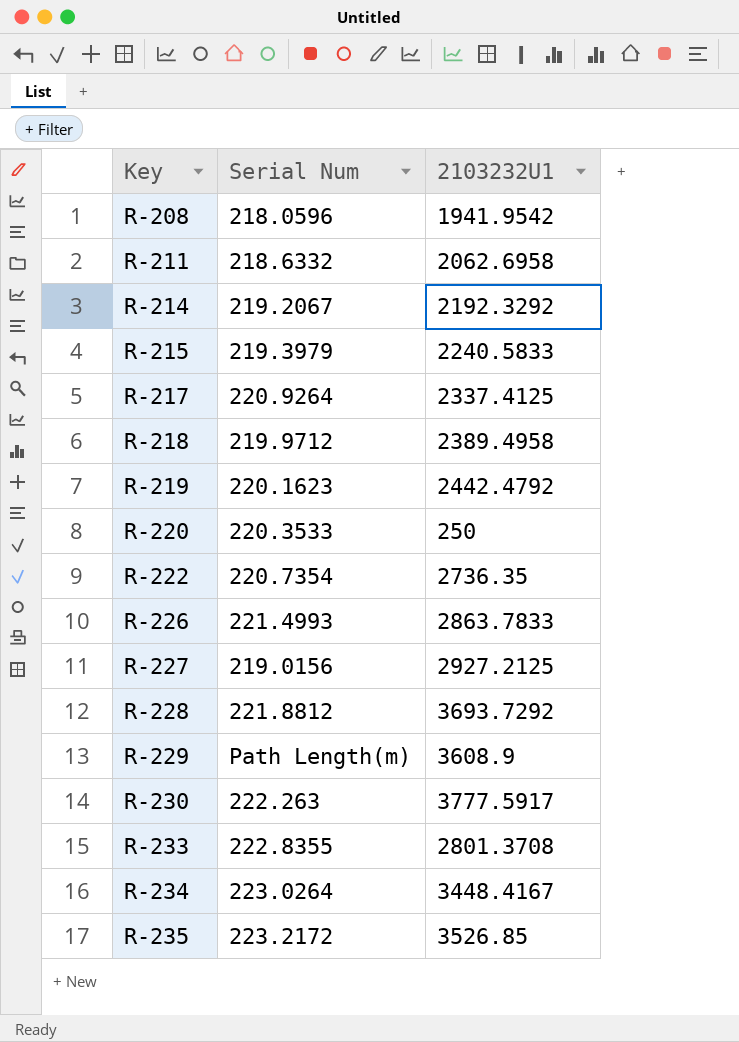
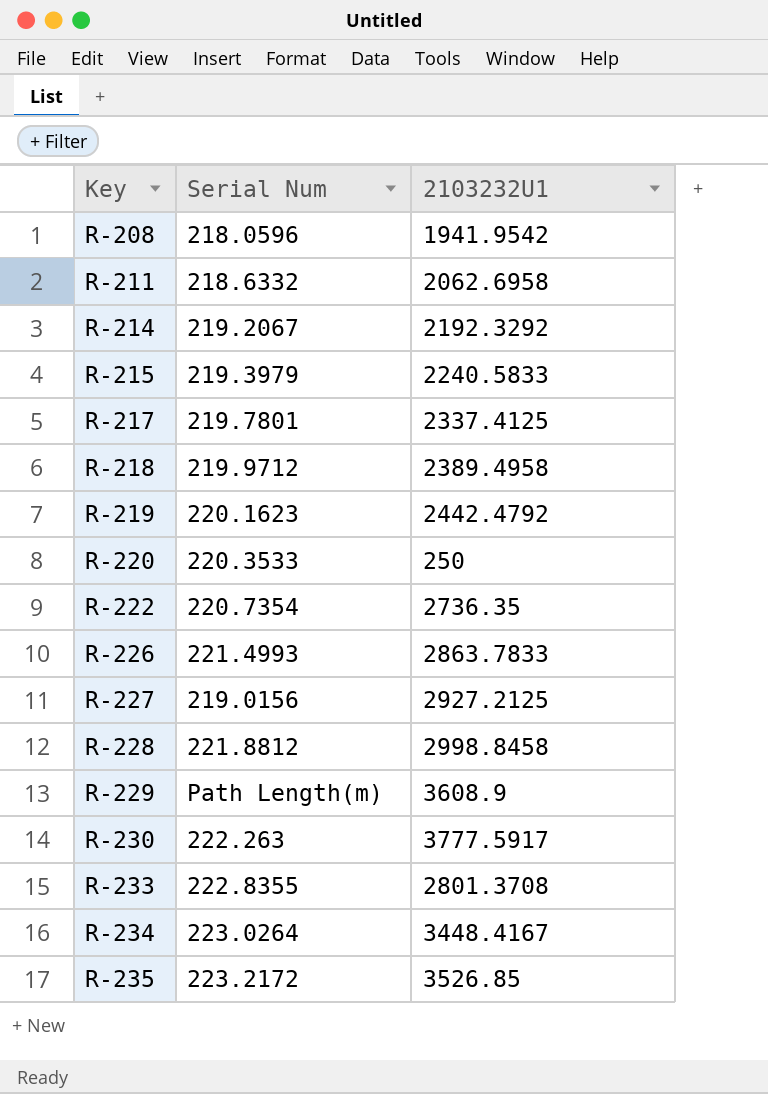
R-217 | Serial Num: 220.9264 -> 219.7801
R-228 | 2103232U1: 3693.7292 -> 2998.8458

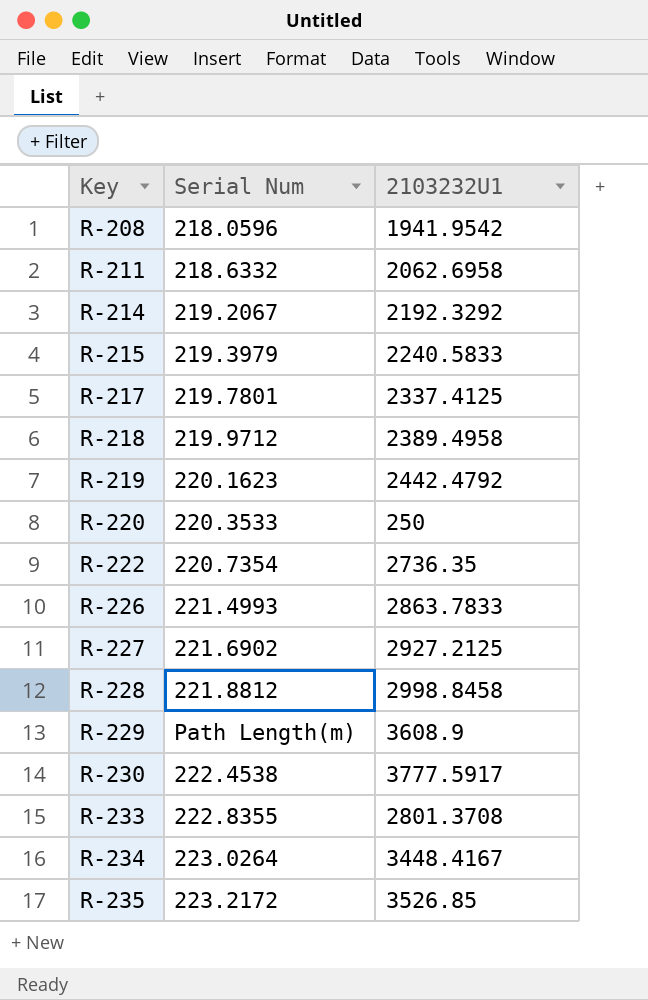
R-227 | Serial Num: 219.0156 -> 221.6902
R-230 | Serial Num: 222.263 -> 222.4538

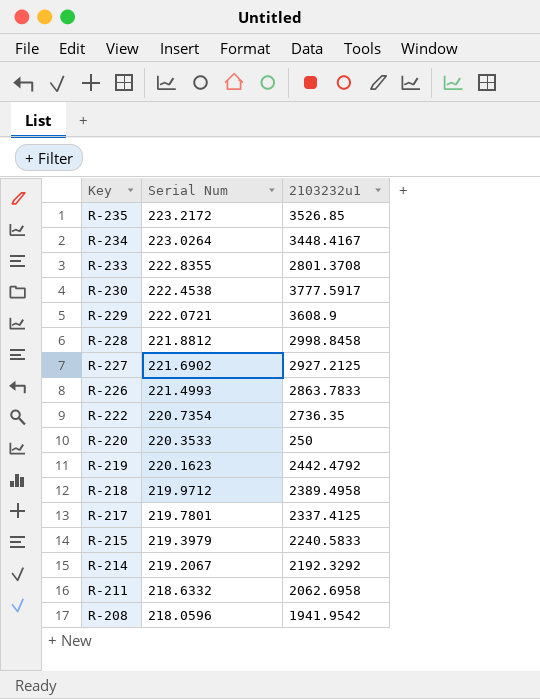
row order: Key ascending -> Key descending
column name: 2103232U1 -> 2103232u1
R-229 | Serial Num: Path Length(m) -> 222.0721

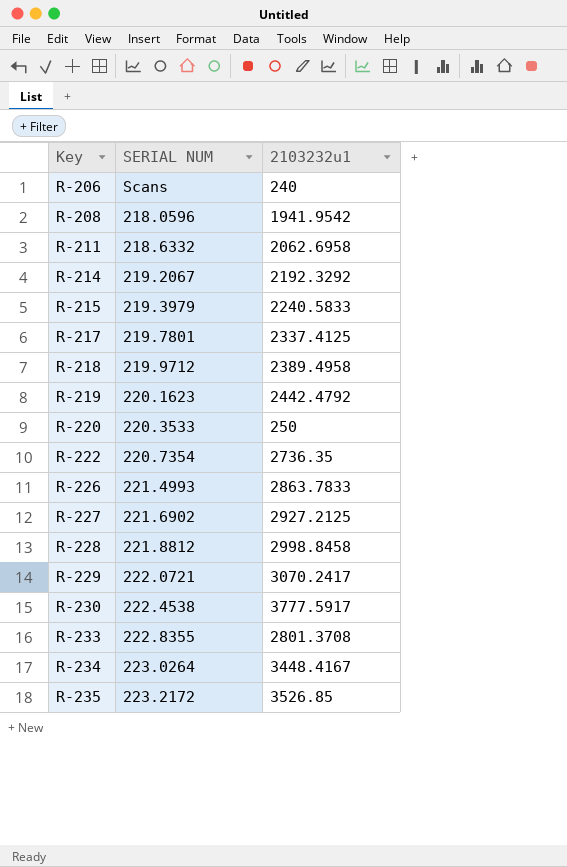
row order: Key descending -> Key ascending
column name: Serial Num -> SERIAL NUM
row R-206: none -> Scans | 240
R-229 | 2103232u1: 3608.9 -> 3070.2417

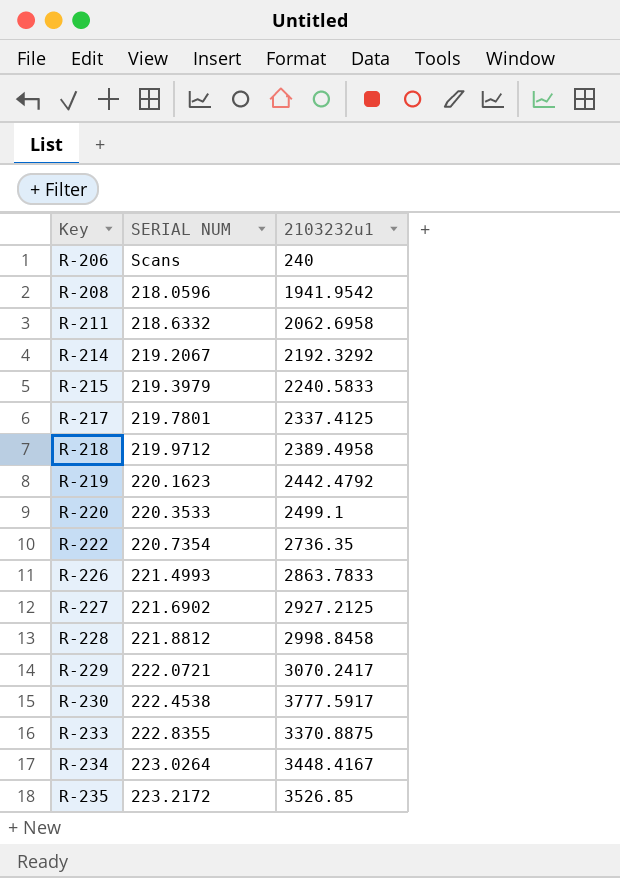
R-220 | 2103232u1: 250 -> 2499.1
R-233 | 2103232u1: 2801.3708 -> 3370.8875

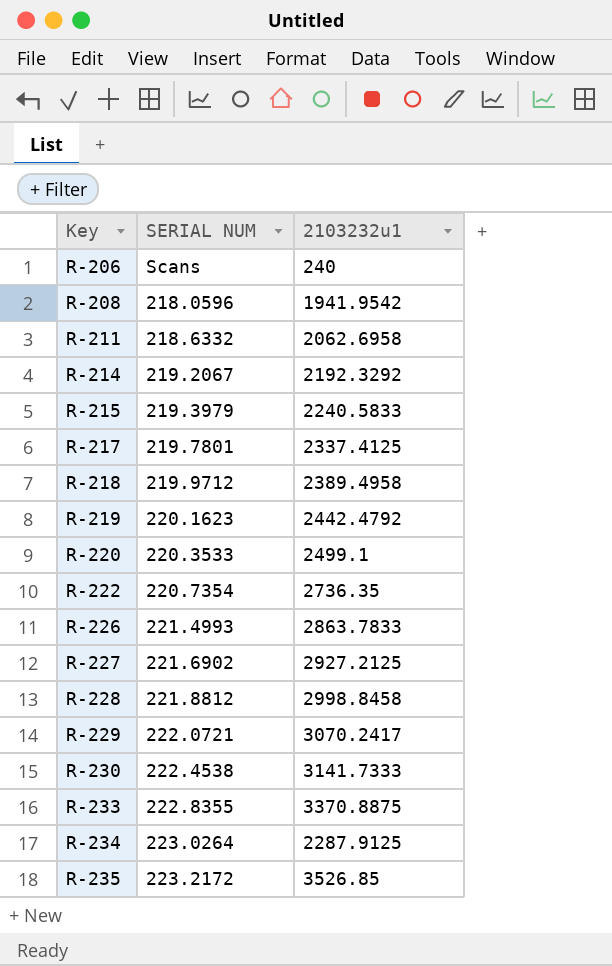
R-230 | 2103232u1: 3777.5917 -> 3141.7333
R-234 | 2103232u1: 3448.4167 -> 2287.9125

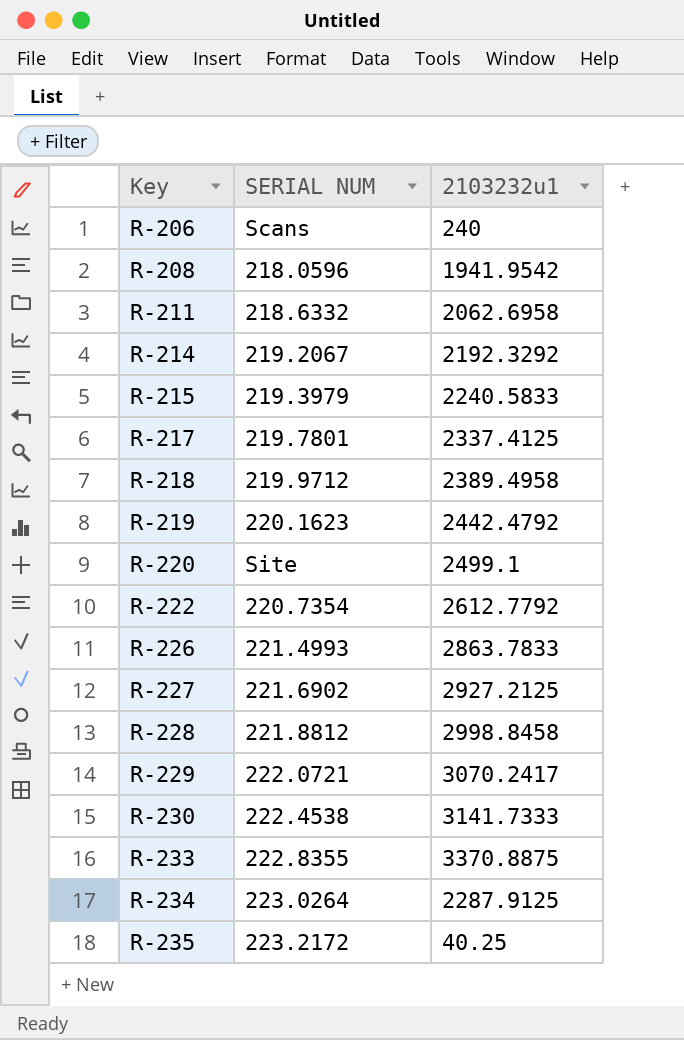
R-220 | SERIAL NUM: 220.3533 -> Site
R-222 | 2103232u1: 2736.35 -> 2612.7792
R-235 | 2103232u1: 3526.85 -> 40.25

